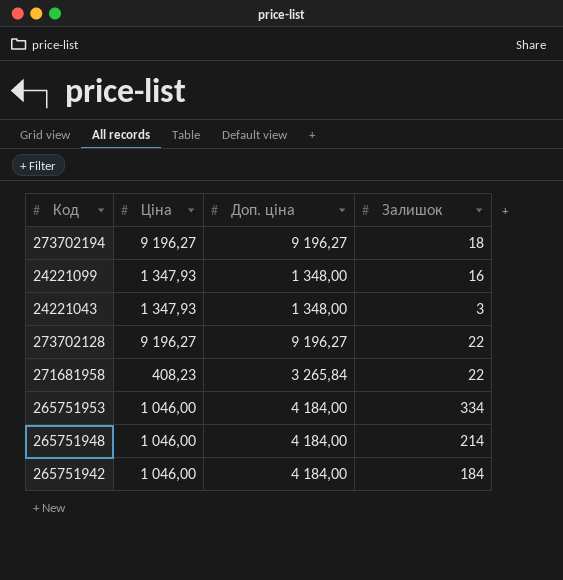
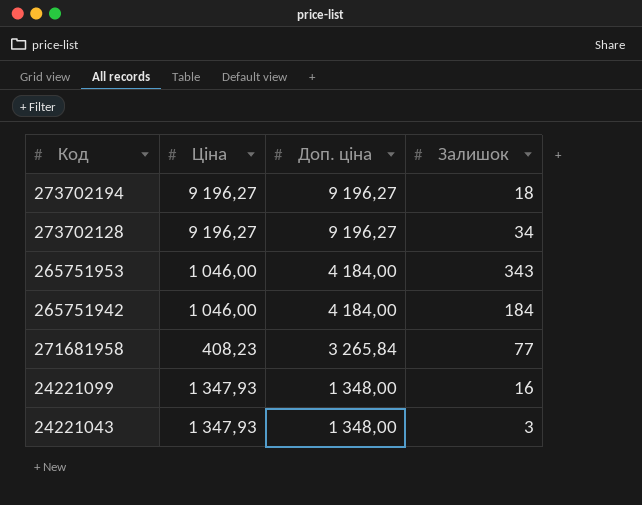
row order: none -> Доп. ціна descending
row 265751948: 1 046,00 | 4 184,00 | 214 -> none
273702128 | Залишок: 22 -> 34
265751953 | Залишок: 334 -> 343
271681958 | Залишок: 22 -> 77

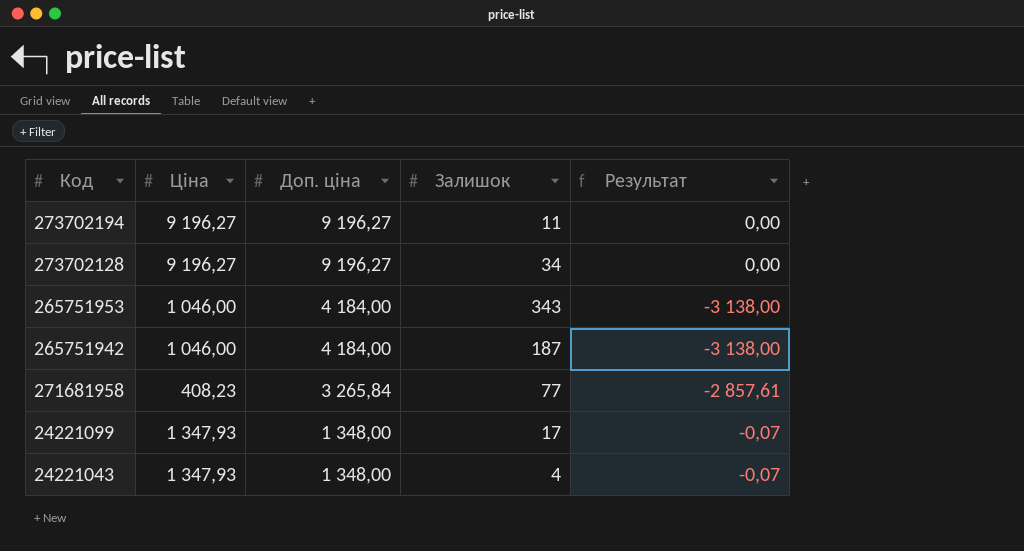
column Результат | formula: none -> [Ціна] - [Доп. ціна]
273702194 | Залишок: 18 -> 11
265751942 | Залишок: 184 -> 187
24221099 | Залишок: 16 -> 17
24221043 | Залишок: 3 -> 4

